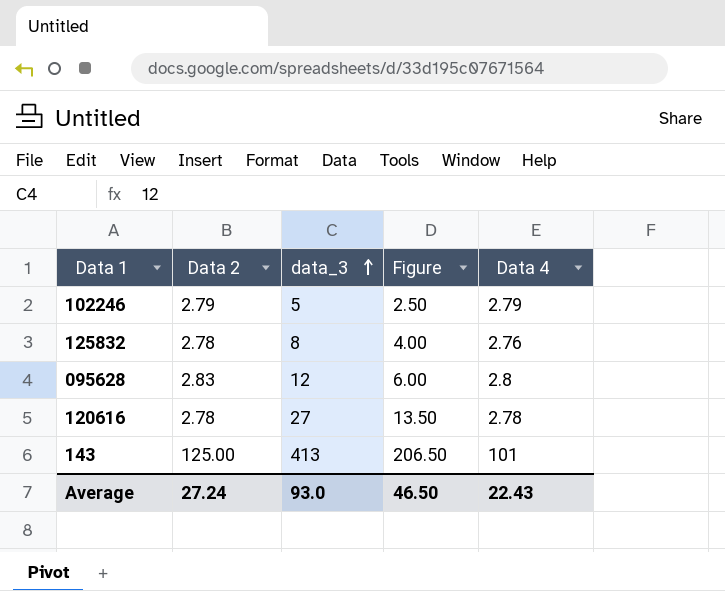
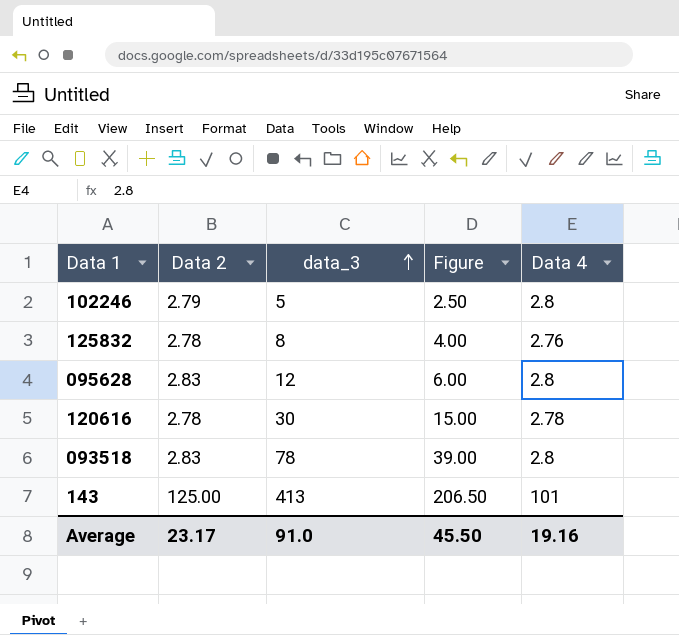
102246 | Data 4: 2.79 -> 2.8
120616 | data_3: 27 -> 30
120616 | Figure: 13.50 -> 15.00
row 093518: none -> 2.83 | 78 | 39.00 | 2.8
Average | Data 2: 27.24 -> 23.17
Average | data_3: 93.0 -> 91.0
Average | Figure: 46.50 -> 45.50
Average | Data 4: 22.43 -> 19.16

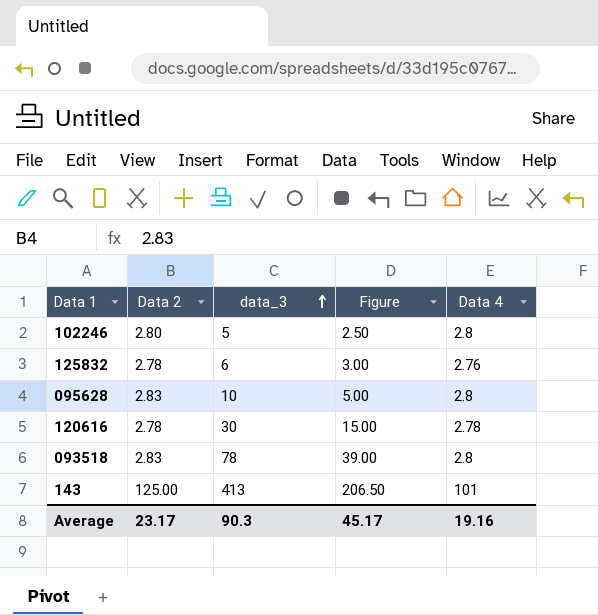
102246 | Data 2: 2.79 -> 2.80
125832 | data_3: 8 -> 6
125832 | Figure: 4.00 -> 3.00
095628 | data_3: 12 -> 10
095628 | Figure: 6.00 -> 5.00
Average | data_3: 91.0 -> 90.3
Average | Figure: 45.50 -> 45.17

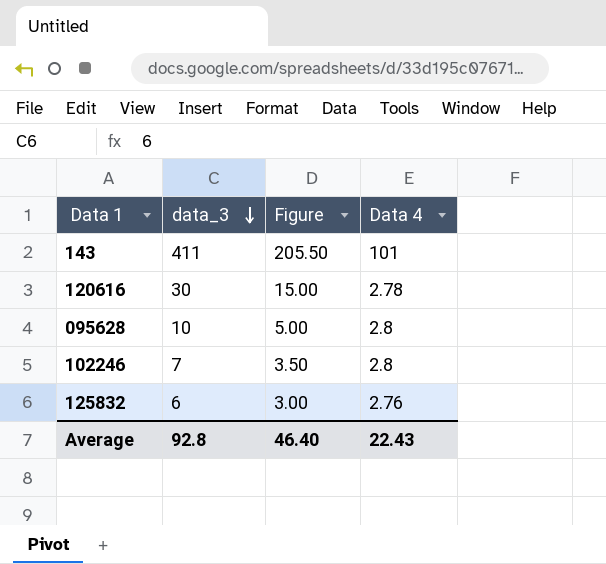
row order: data_3 ascending -> data_3 descending
column Data 2 | position: 2 -> none
row 093518: 2.83 | 78 | 39.00 | 2.8 -> none
143 | data_3: 413 -> 411
143 | Figure: 206.50 -> 205.50
102246 | data_3: 5 -> 7
102246 | Figure: 2.50 -> 3.50
Average | data_3: 90.3 -> 92.8
Average | Figure: 45.17 -> 46.40
Average | Data 4: 19.16 -> 22.43

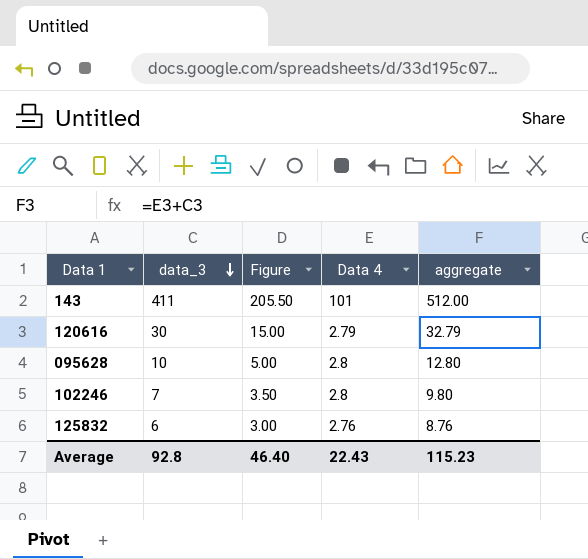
column aggregate | formula: none -> [data_3] + [Data 4]
120616 | Data 4: 2.78 -> 2.79

